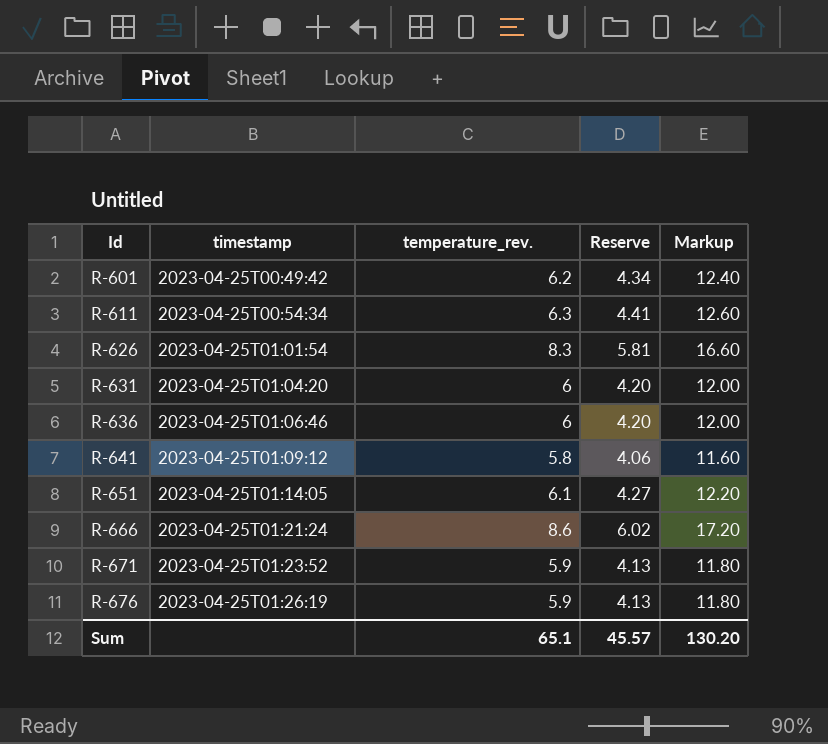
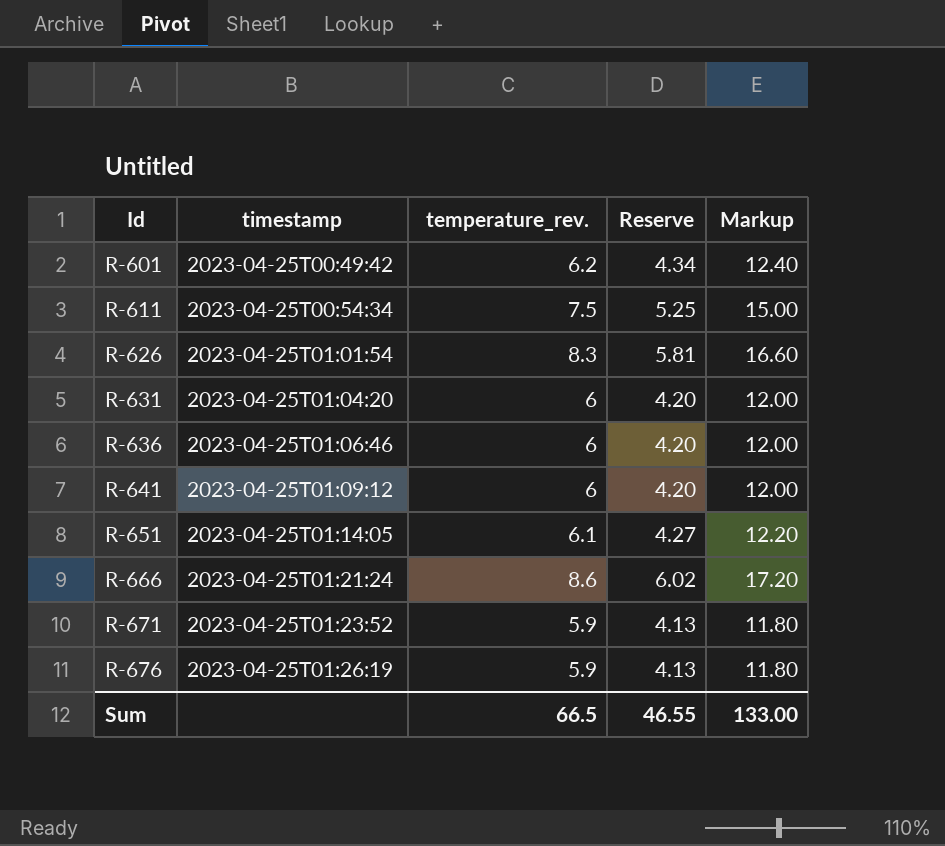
R-611 | temperature_rev.: 6.3 -> 7.5
R-611 | Reserve: 4.41 -> 5.25
R-611 | Markup: 12.60 -> 15.00
R-641 | temperature_rev.: 5.8 -> 6
R-641 | Reserve: 4.06 -> 4.20
R-641 | Markup: 11.60 -> 12.00
Sum | temperature_rev.: 65.1 -> 66.5
Sum | Reserve: 45.57 -> 46.55
Sum | Markup: 130.20 -> 133.00

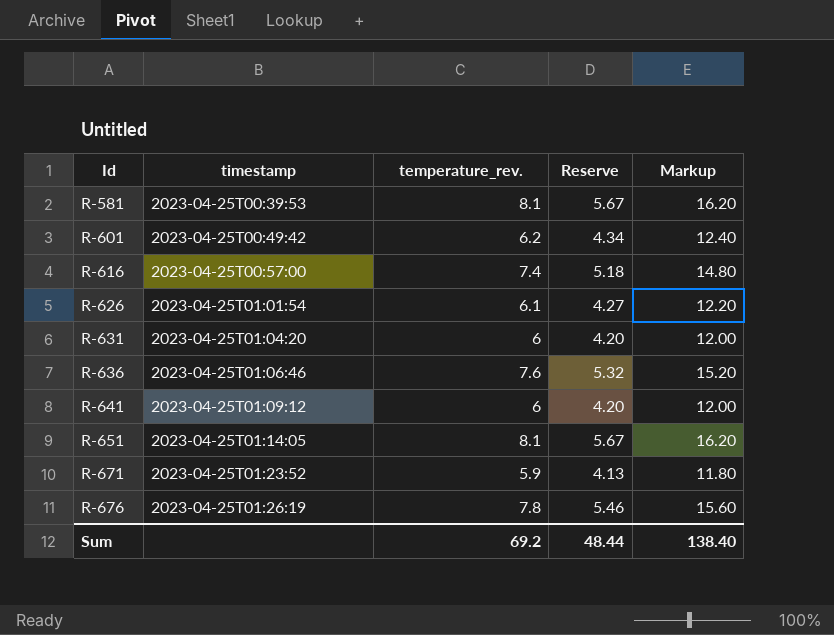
row R-611: 2023-04-25T00:54:34 | 7.5 | 5.25 | 15.00 -> none
row R-666: 2023-04-25T01:21:24 | 8.6 | 6.02 | 17.20 -> none
row R-581: none -> 2023-04-25T00:39:53 | 8.1 | 5.67 | 16.20
row R-616: none -> 2023-04-25T00:57:00 | 7.4 | 5.18 | 14.80
R-626 | temperature_rev.: 8.3 -> 6.1
R-626 | Reserve: 5.81 -> 4.27
R-626 | Markup: 16.60 -> 12.20
R-636 | temperature_rev.: 6 -> 7.6
R-636 | Reserve: 4.20 -> 5.32
R-636 | Markup: 12.00 -> 15.20
R-651 | temperature_rev.: 6.1 -> 8.1
R-651 | Reserve: 4.27 -> 5.67
R-651 | Markup: 12.20 -> 16.20
R-676 | temperature_rev.: 5.9 -> 7.8
R-676 | Reserve: 4.13 -> 5.46
R-676 | Markup: 11.80 -> 15.60
Sum | temperature_rev.: 66.5 -> 69.2
Sum | Reserve: 46.55 -> 48.44
Sum | Markup: 133.00 -> 138.40

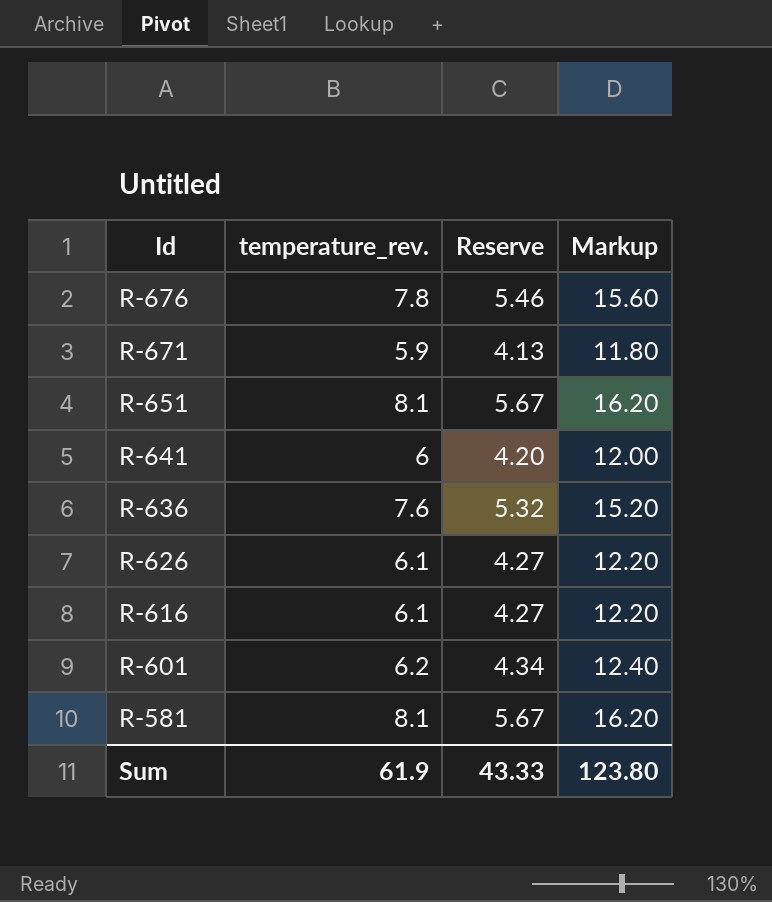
row order: Id ascending -> Id descending
column timestamp | position: 2 -> none
row R-631: 2023-04-25T01:04:20 | 6 | 4.20 | 12.00 -> none
R-616 | temperature_rev.: 7.4 -> 6.1
R-616 | Reserve: 5.18 -> 4.27
R-616 | Markup: 14.80 -> 12.20
Sum | temperature_rev.: 69.2 -> 61.9
Sum | Reserve: 48.44 -> 43.33
Sum | Markup: 138.40 -> 123.80

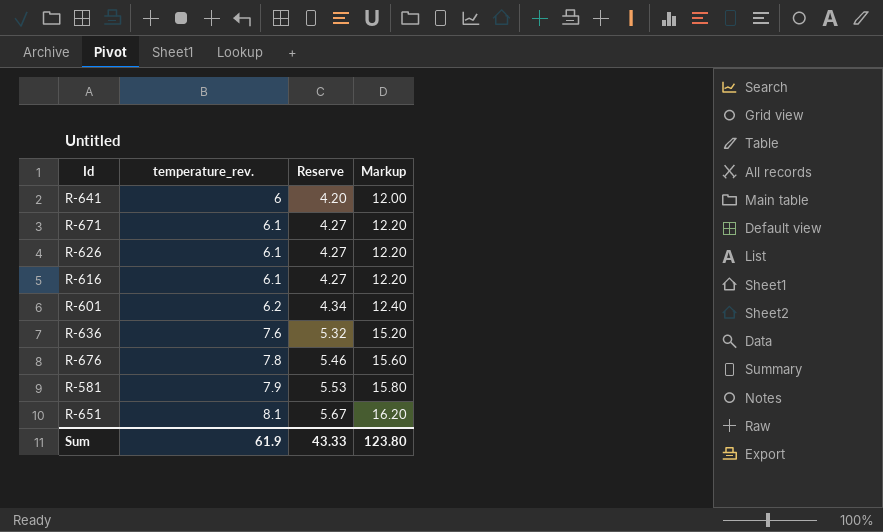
row order: Id descending -> temperature_rev. ascending
R-671 | temperature_rev.: 5.9 -> 6.1
R-671 | Reserve: 4.13 -> 4.27
R-671 | Markup: 11.80 -> 12.20
R-581 | temperature_rev.: 8.1 -> 7.9
R-581 | Reserve: 5.67 -> 5.53
R-581 | Markup: 16.20 -> 15.80

